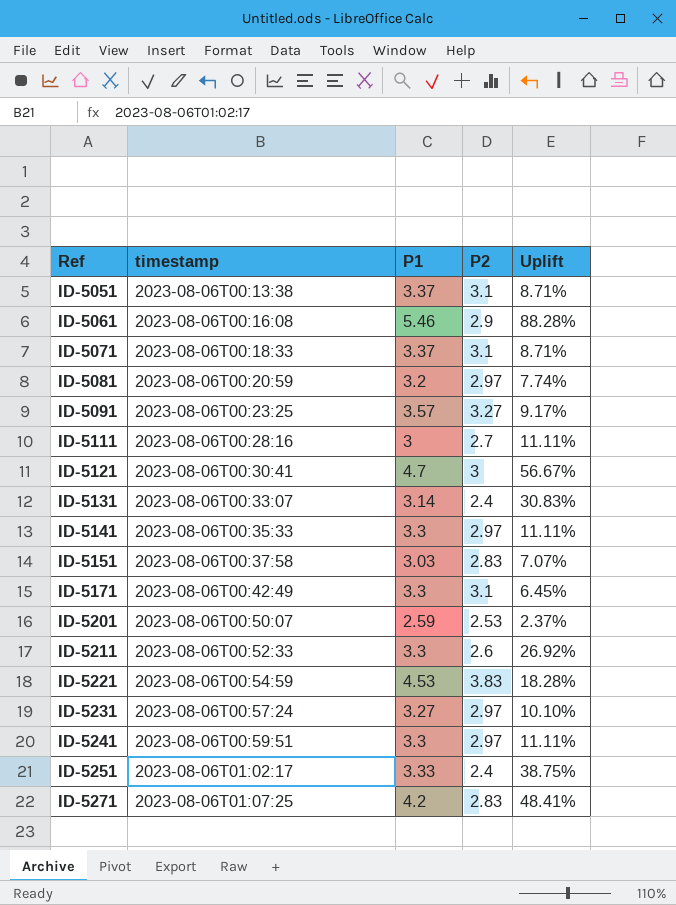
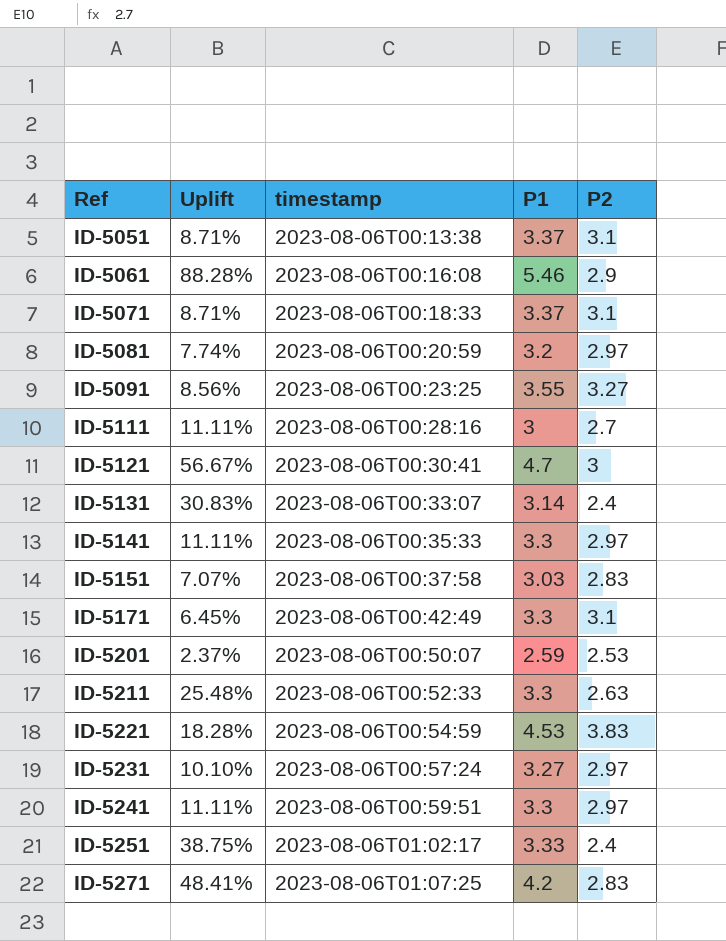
column Uplift | position: 5 -> 2
ID-5091 | Uplift: 9.17% -> 8.56%
ID-5091 | P1: 3.57 -> 3.55
ID-5211 | Uplift: 26.92% -> 25.48%
ID-5211 | P2: 2.6 -> 2.63

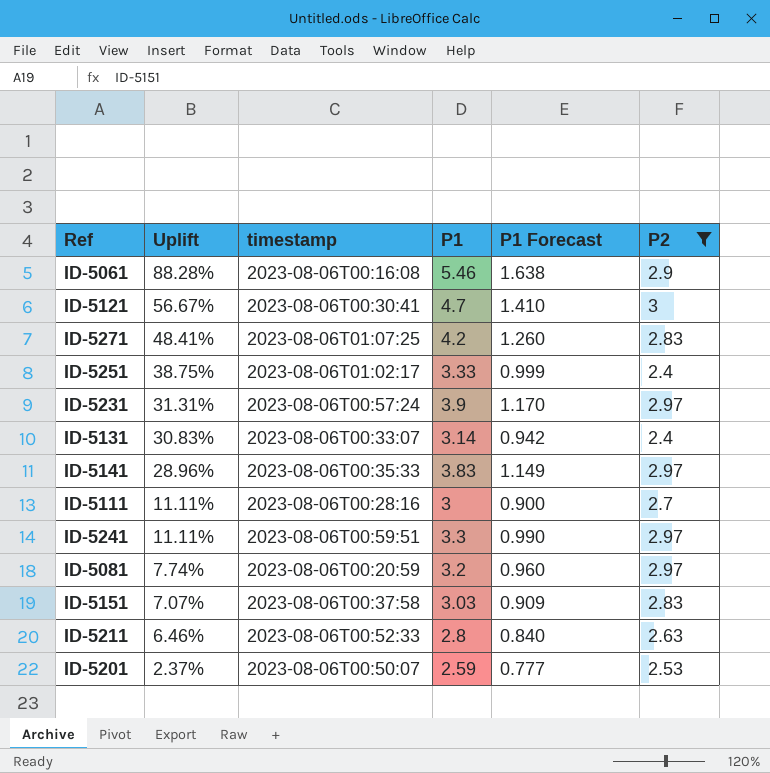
filter: none -> P2 <= 3
row order: Ref ascending -> Uplift descending
column P1 Forecast | formula: none -> [P1] * 0.3
ID-5231 | Uplift: 10.10% -> 31.31%
ID-5231 | P1: 3.27 -> 3.9
ID-5141 | Uplift: 11.11% -> 28.96%
ID-5141 | P1: 3.3 -> 3.83
ID-5211 | Uplift: 25.48% -> 6.46%
ID-5211 | P1: 3.3 -> 2.8

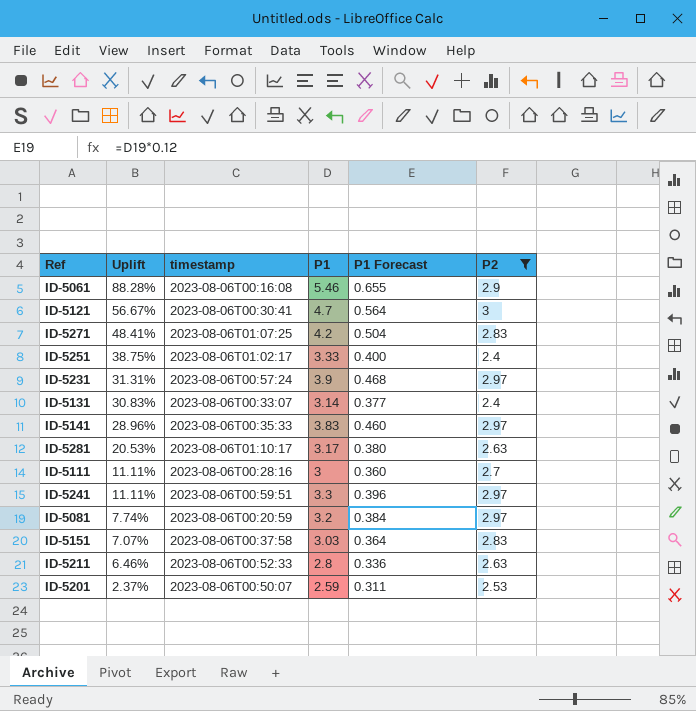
column P1 Forecast | formula: [P1] * 0.3 -> [P1] * 0.12
row ID-5281: none -> 20.53% | 2023-08-06T01:10:17 | 3.17 | 0.380 | 2.63

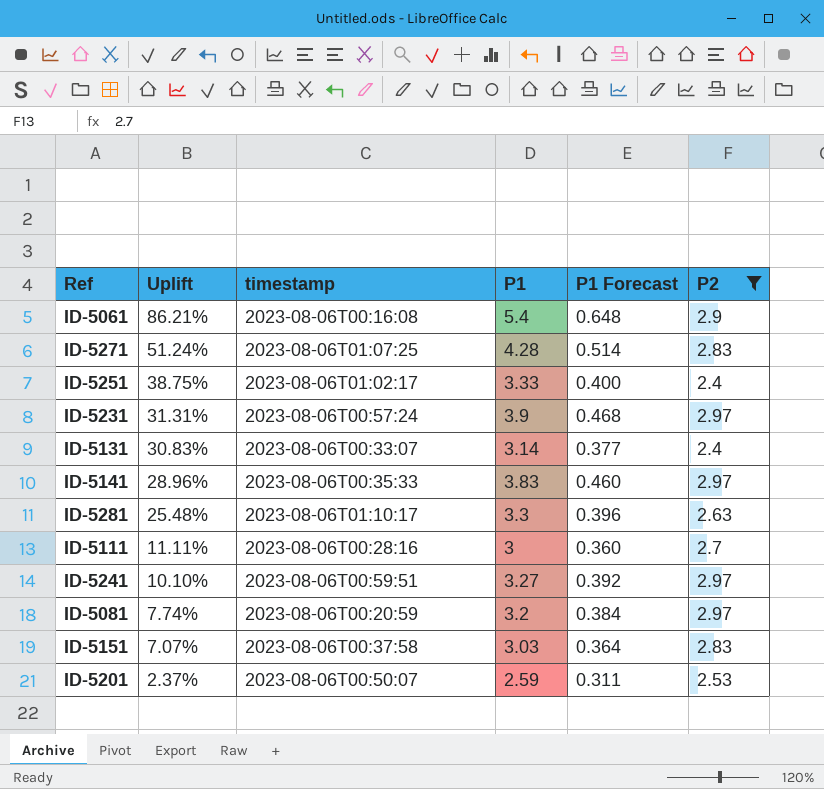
row ID-5121: 56.67% | 2023-08-06T00:30:41 | 4.7 | 0.564 | 3 -> none
row ID-5211: 6.46% | 2023-08-06T00:52:33 | 2.8 | 0.336 | 2.63 -> none
ID-5061 | Uplift: 88.28% -> 86.21%
ID-5061 | P1: 5.46 -> 5.4
ID-5061 | P1 Forecast: 0.655 -> 0.648
ID-5271 | Uplift: 48.41% -> 51.24%
ID-5271 | P1: 4.2 -> 4.28
ID-5271 | P1 Forecast: 0.504 -> 0.514
ID-5281 | Uplift: 20.53% -> 25.48%
ID-5281 | P1: 3.17 -> 3.3
ID-5281 | P1 Forecast: 0.380 -> 0.396
ID-5241 | Uplift: 11.11% -> 10.10%
ID-5241 | P1: 3.3 -> 3.27
ID-5241 | P1 Forecast: 0.396 -> 0.392

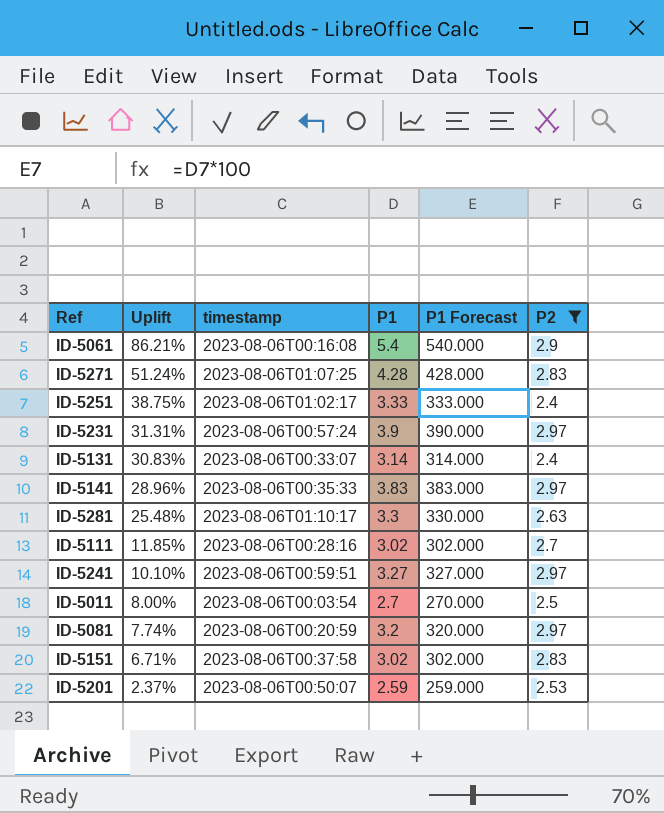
column P1 Forecast | formula: [P1] * 0.12 -> [P1] * 100
ID-5111 | Uplift: 11.11% -> 11.85%
ID-5111 | P1: 3 -> 3.02
row ID-5011: none -> 8.00% | 2023-08-06T00:03:54 | 2.7 | 270.000 | 2.5
ID-5151 | Uplift: 7.07% -> 6.71%
ID-5151 | P1: 3.03 -> 3.02

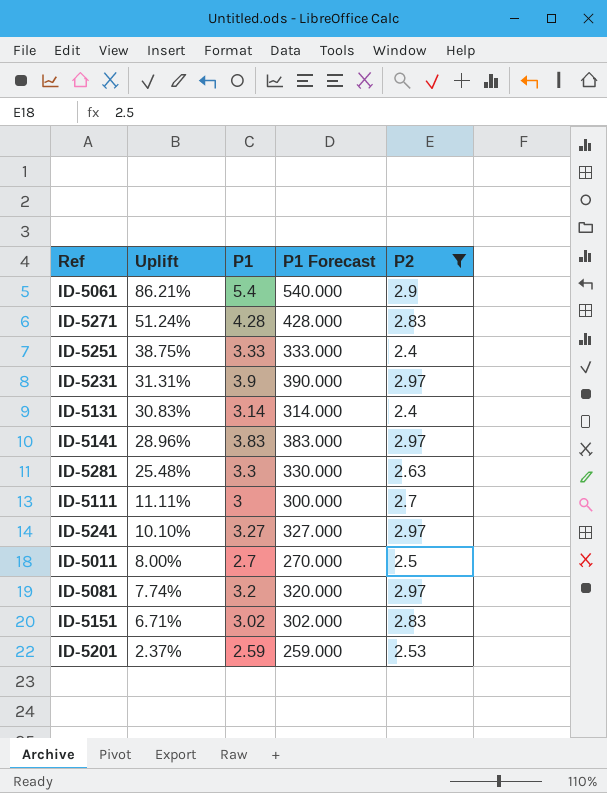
column timestamp | position: 3 -> none
ID-5111 | Uplift: 11.85% -> 11.11%
ID-5111 | P1: 3.02 -> 3
ID-5111 | P1 Forecast: 302.000 -> 300.000

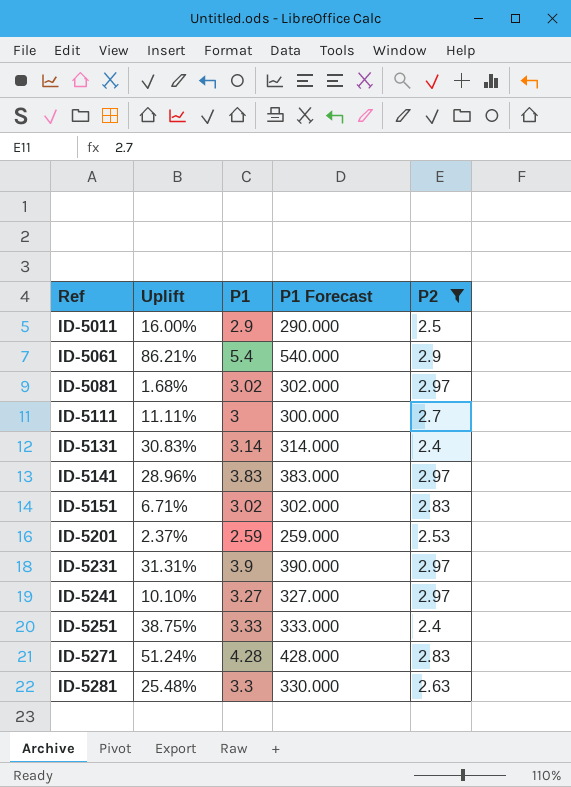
row order: Uplift descending -> Ref ascending
ID-5011 | Uplift: 8.00% -> 16.00%
ID-5011 | P1: 2.7 -> 2.9
ID-5011 | P1 Forecast: 270.000 -> 290.000
ID-5081 | Uplift: 7.74% -> 1.68%
ID-5081 | P1: 3.2 -> 3.02
ID-5081 | P1 Forecast: 320.000 -> 302.000

